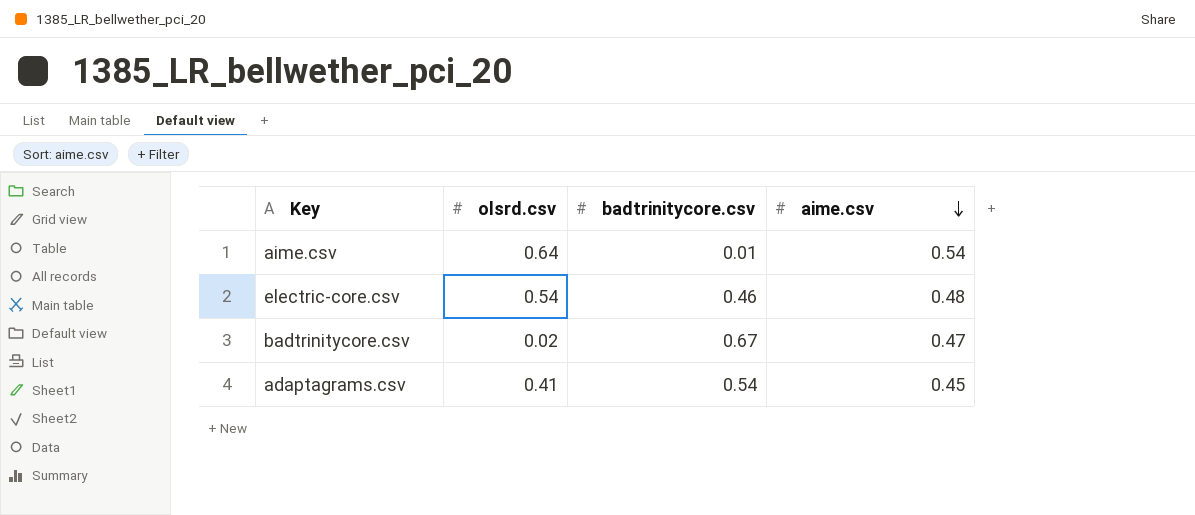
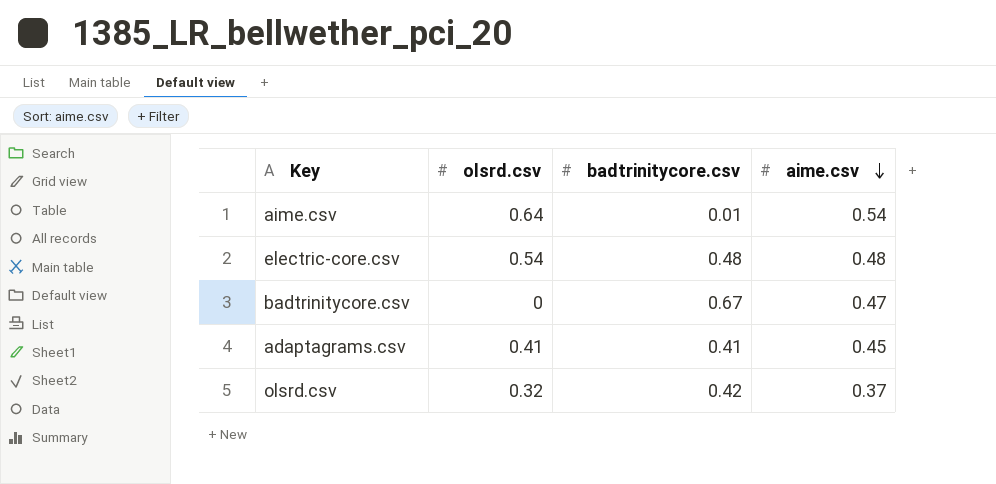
electric-core.csv | badtrinitycore.csv: 0.46 -> 0.48
badtrinitycore.csv | olsrd.csv: 0.02 -> 0
adaptagrams.csv | badtrinitycore.csv: 0.54 -> 0.41
row olsrd.csv: none -> 0.32 | 0.42 | 0.37

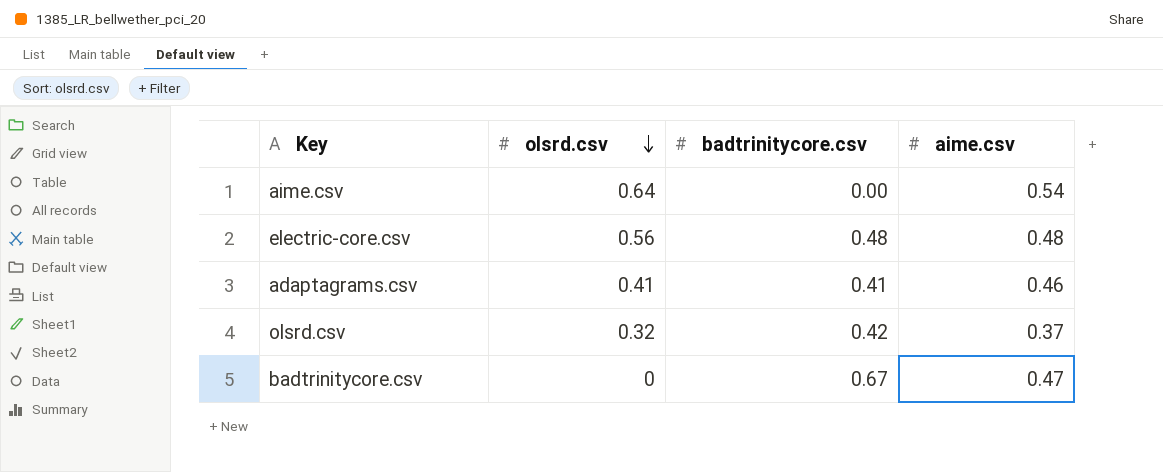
row order: aime.csv descending -> olsrd.csv descending
aime.csv | badtrinitycore.csv: 0.01 -> 0.00
electric-core.csv | olsrd.csv: 0.54 -> 0.56
adaptagrams.csv | aime.csv: 0.45 -> 0.46

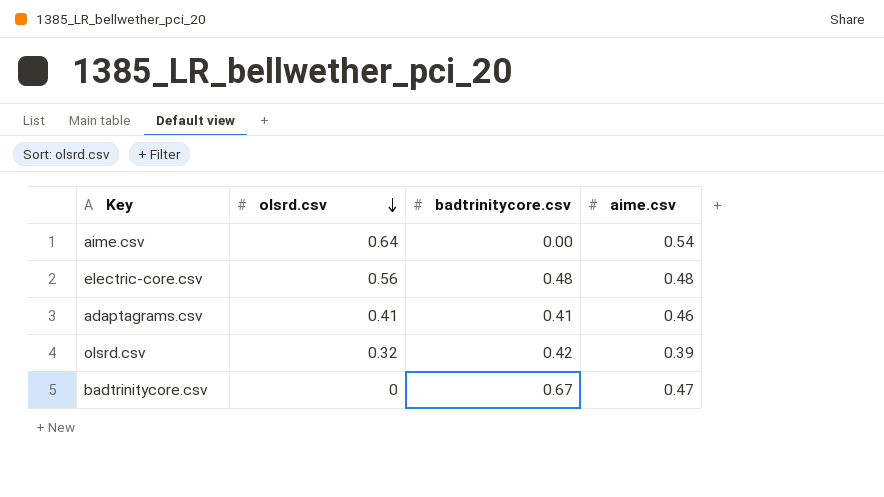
olsrd.csv | aime.csv: 0.37 -> 0.39

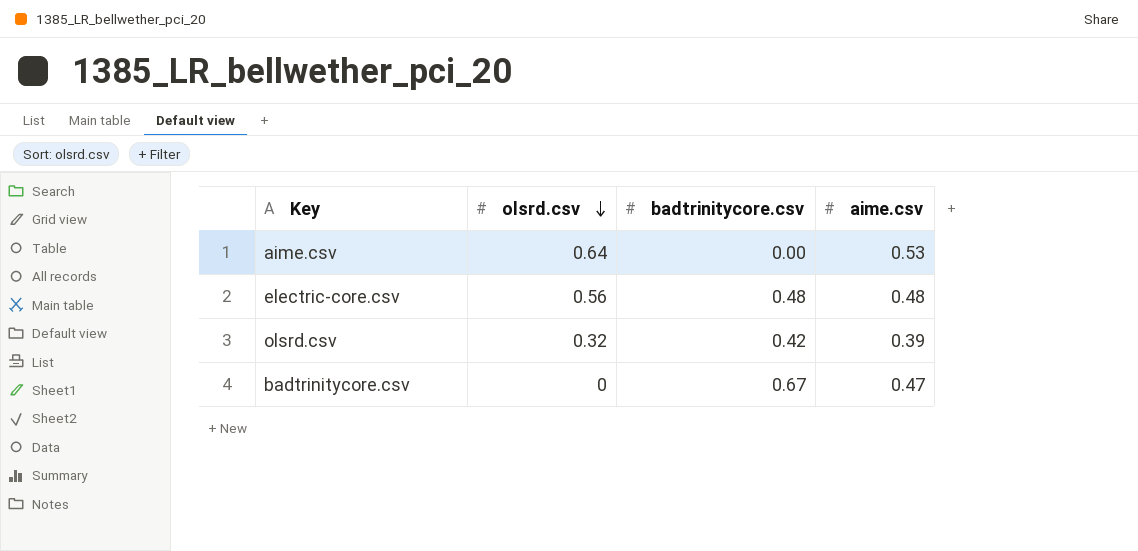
row adaptagrams.csv: 0.41 | 0.41 | 0.46 -> none
aime.csv | aime.csv: 0.54 -> 0.53

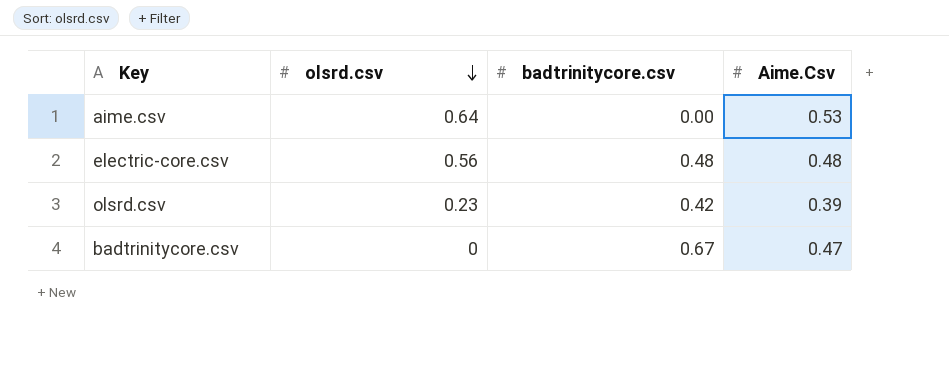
column name: aime.csv -> Aime.Csv
olsrd.csv | olsrd.csv: 0.32 -> 0.23

